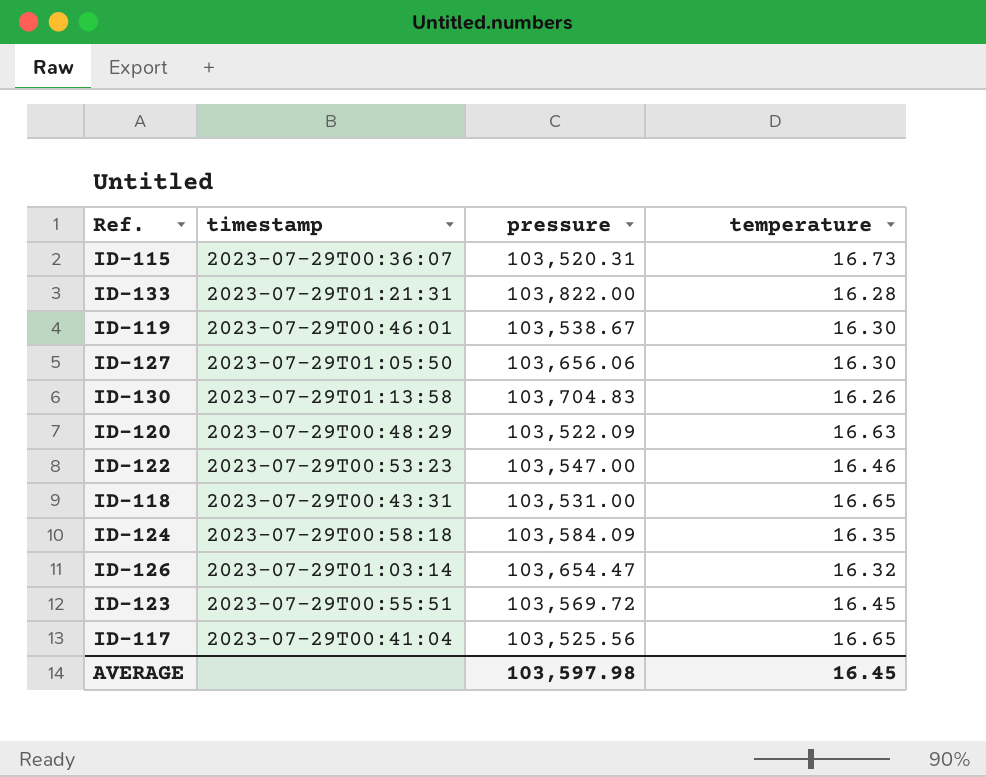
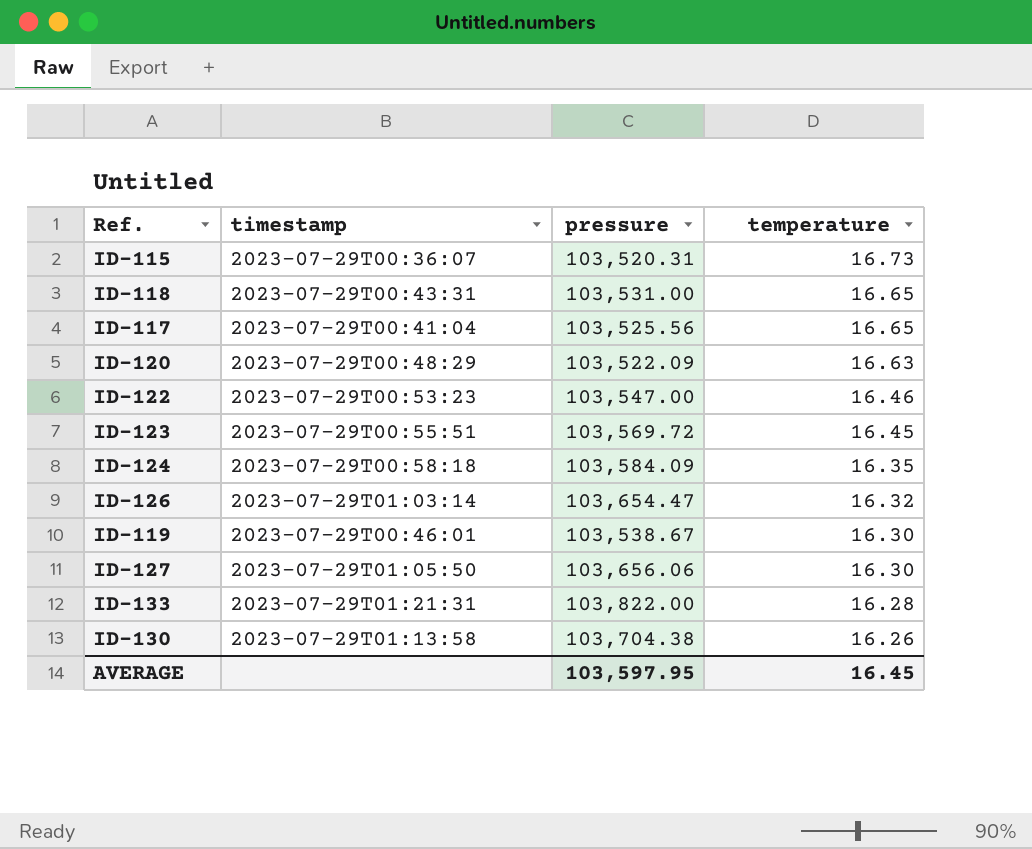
row order: none -> temperature descending
ID-130 | pressure: 103,704.83 -> 103,704.38
AVERAGE | pressure: 103,597.98 -> 103,597.95

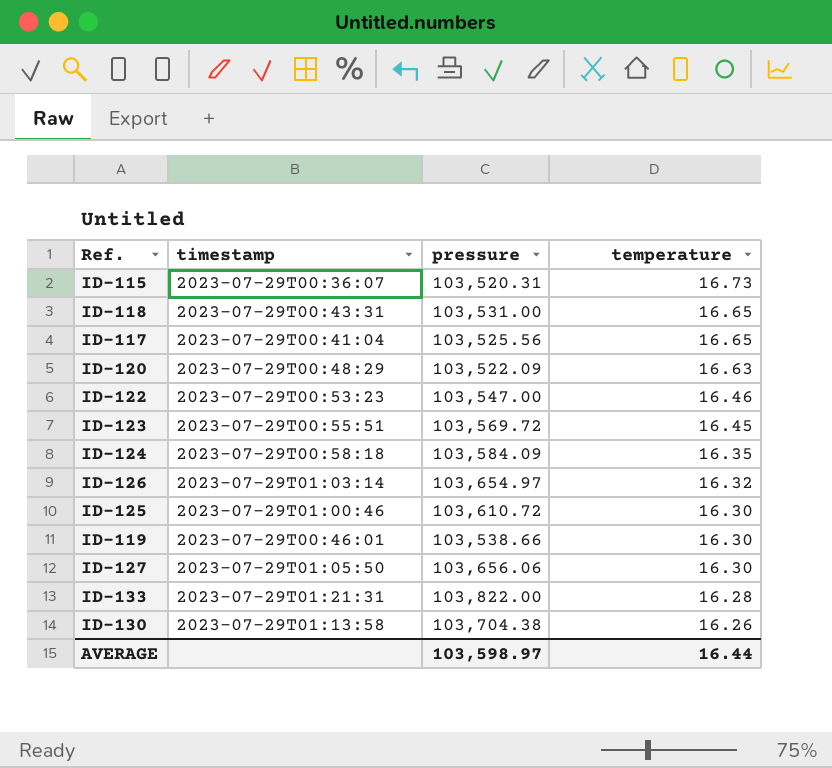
ID-126 | pressure: 103,654.47 -> 103,654.97
row ID-125: none -> 2023-07-29T01:00:46 | 103,610.72 | 16.30
ID-119 | pressure: 103,538.67 -> 103,538.66
AVERAGE | pressure: 103,597.95 -> 103,598.97
AVERAGE | temperature: 16.45 -> 16.44

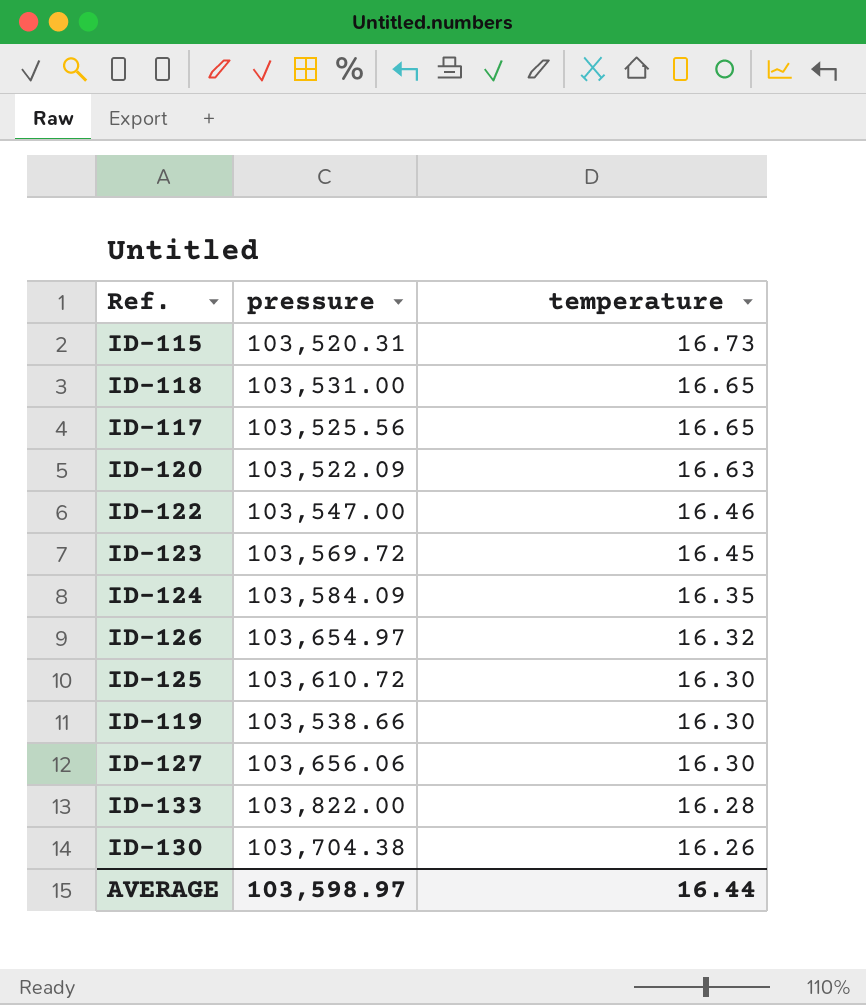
column timestamp | position: 2 -> none

